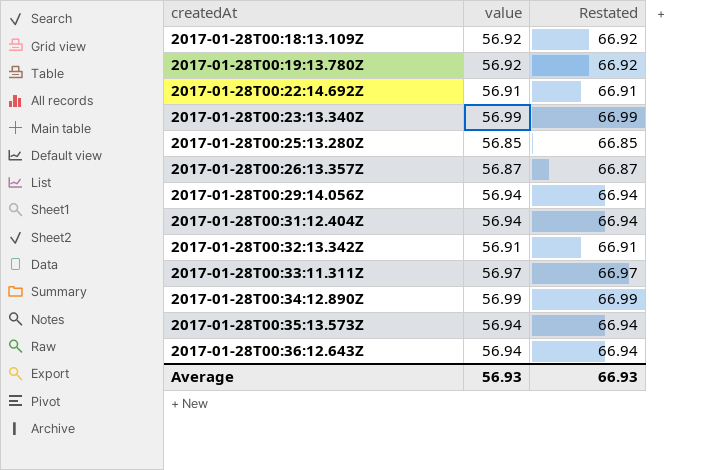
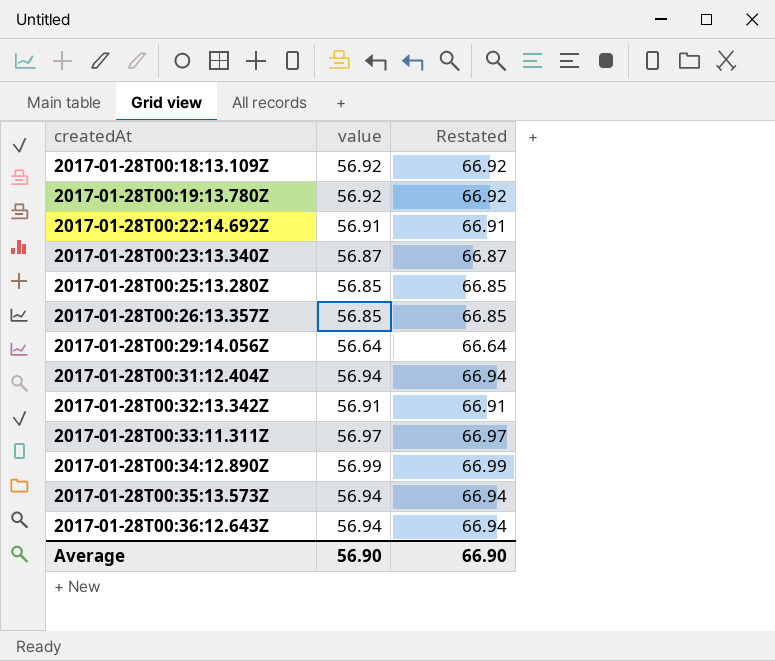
2017-01-28T00:23:13.340Z | value: 56.99 -> 56.87
2017-01-28T00:23:13.340Z | Restated: 66.99 -> 66.87
2017-01-28T00:26:13.357Z | value: 56.87 -> 56.85
2017-01-28T00:26:13.357Z | Restated: 66.87 -> 66.85
2017-01-28T00:29:14.056Z | value: 56.94 -> 56.64
2017-01-28T00:29:14.056Z | Restated: 66.94 -> 66.64
Average | value: 56.93 -> 56.90
Average | Restated: 66.93 -> 66.90

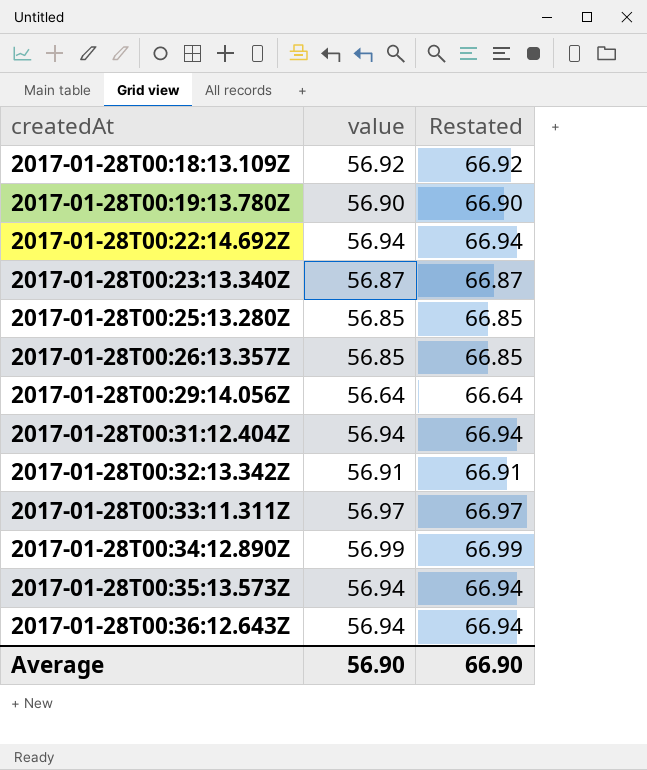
2017-01-28T00:19:13.780Z | value: 56.92 -> 56.90
2017-01-28T00:19:13.780Z | Restated: 66.92 -> 66.90
2017-01-28T00:22:14.692Z | value: 56.91 -> 56.94
2017-01-28T00:22:14.692Z | Restated: 66.91 -> 66.94

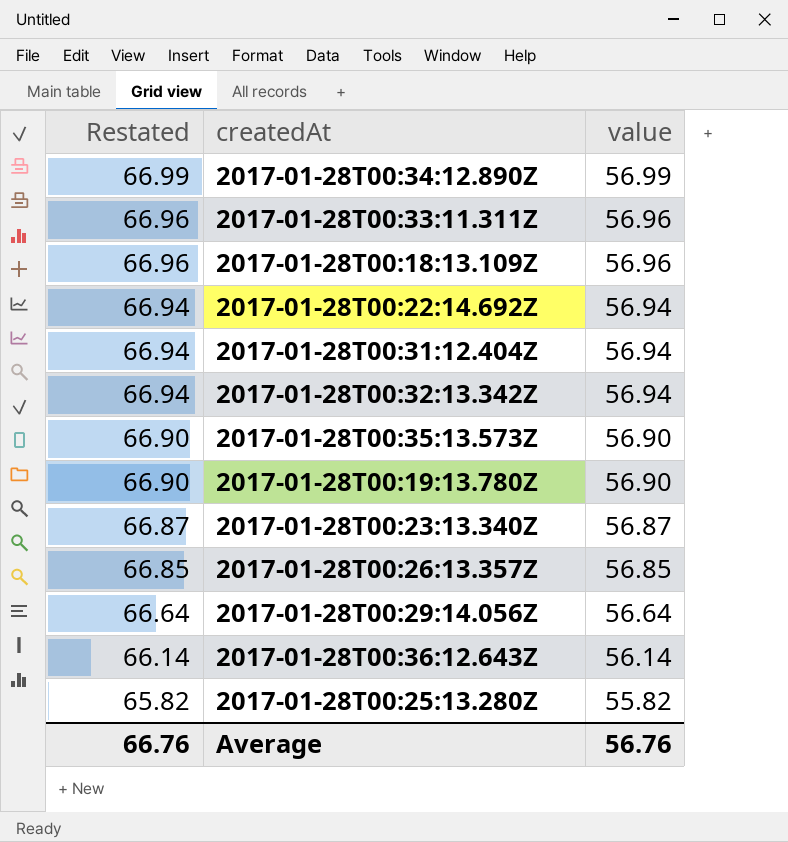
row order: createdAt ascending -> Restated descending
column Restated | position: 3 -> 1
2017-01-28T00:33:11.311Z | Restated: 66.97 -> 66.96
2017-01-28T00:33:11.311Z | value: 56.97 -> 56.96
2017-01-28T00:18:13.109Z | Restated: 66.92 -> 66.96
2017-01-28T00:18:13.109Z | value: 56.92 -> 56.96
2017-01-28T00:32:13.342Z | Restated: 66.91 -> 66.94
2017-01-28T00:32:13.342Z | value: 56.91 -> 56.94
2017-01-28T00:35:13.573Z | Restated: 66.94 -> 66.90
2017-01-28T00:35:13.573Z | value: 56.94 -> 56.90
2017-01-28T00:36:12.643Z | Restated: 66.94 -> 66.14
2017-01-28T00:36:12.643Z | value: 56.94 -> 56.14
2017-01-28T00:25:13.280Z | Restated: 66.85 -> 65.82
2017-01-28T00:25:13.280Z | value: 56.85 -> 55.82
Average | Restated: 66.90 -> 66.76
Average | value: 56.90 -> 56.76

